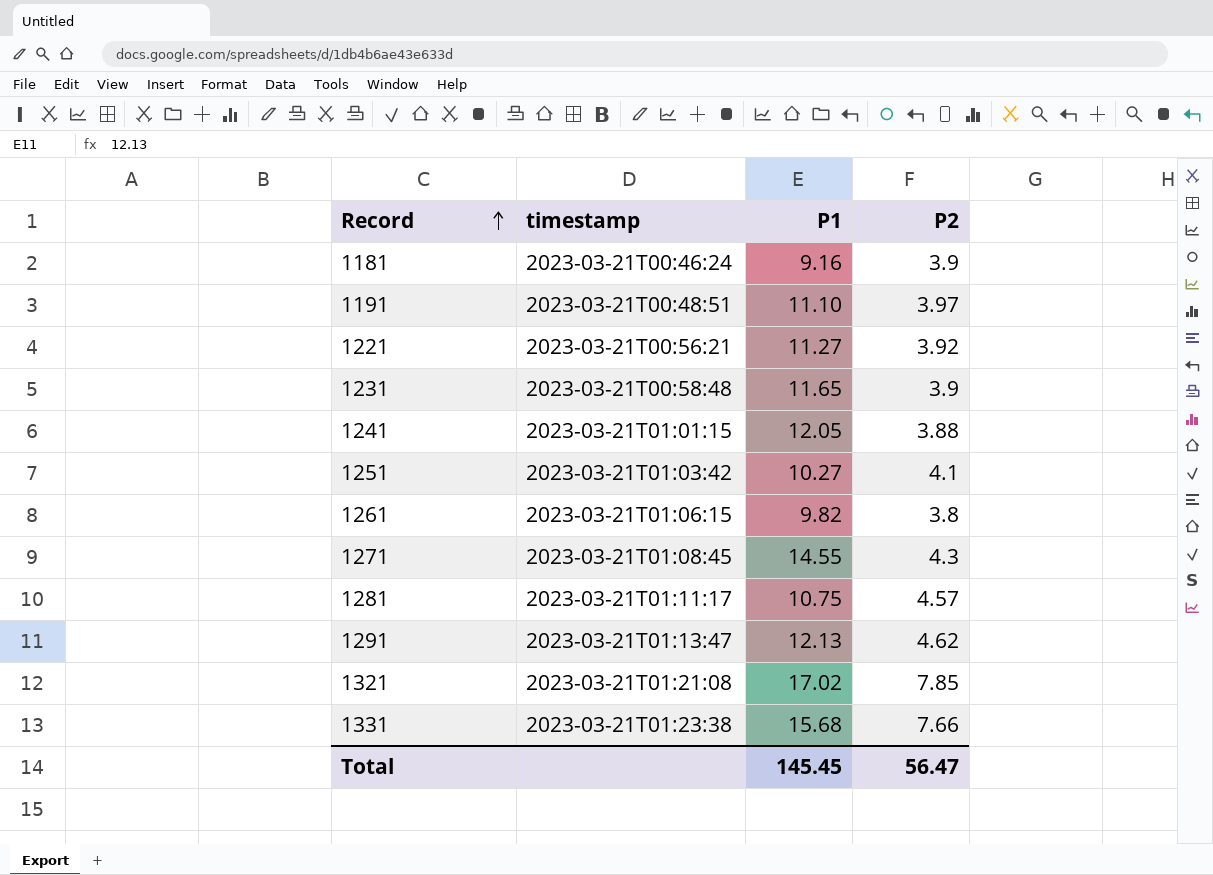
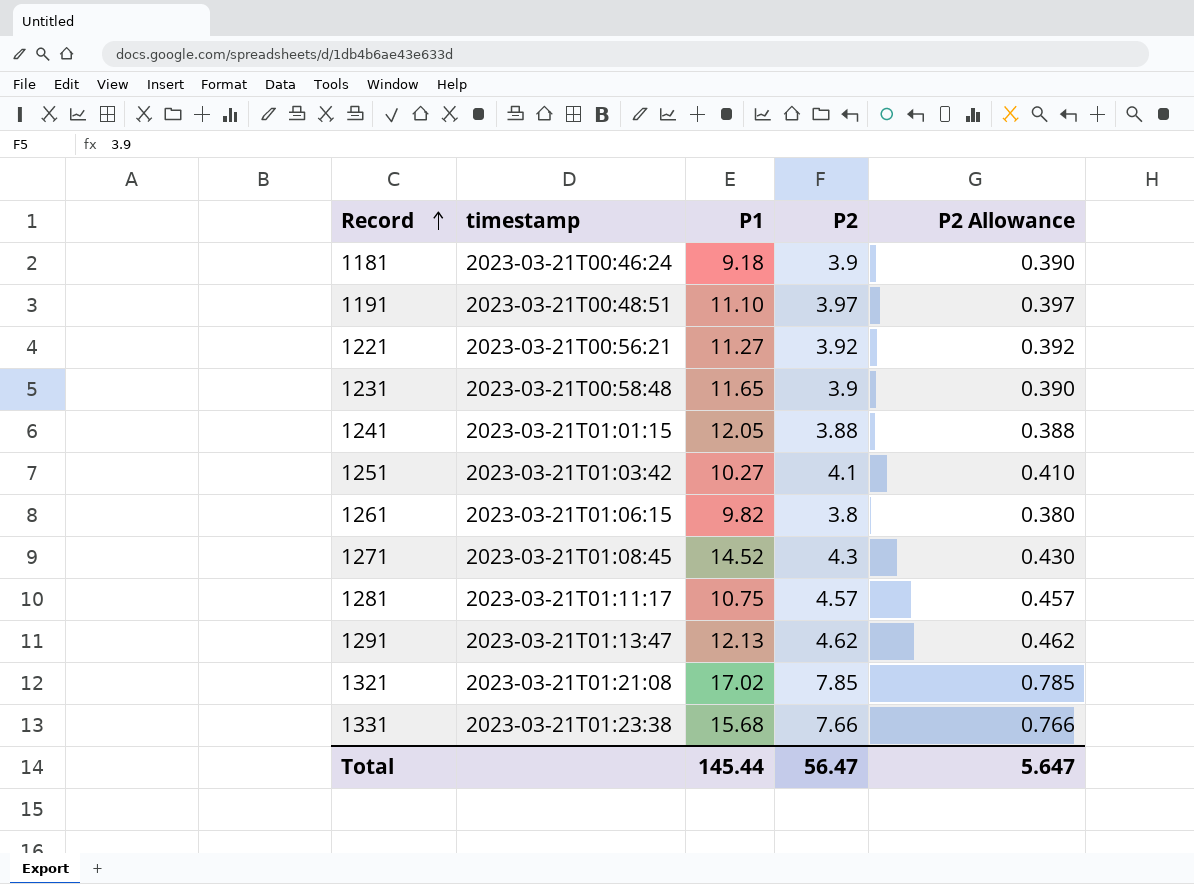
column P2 Allowance | formula: none -> [P2] * 0.1
1181 | P1: 9.16 -> 9.18
1271 | P1: 14.55 -> 14.52
Total | P1: 145.45 -> 145.44

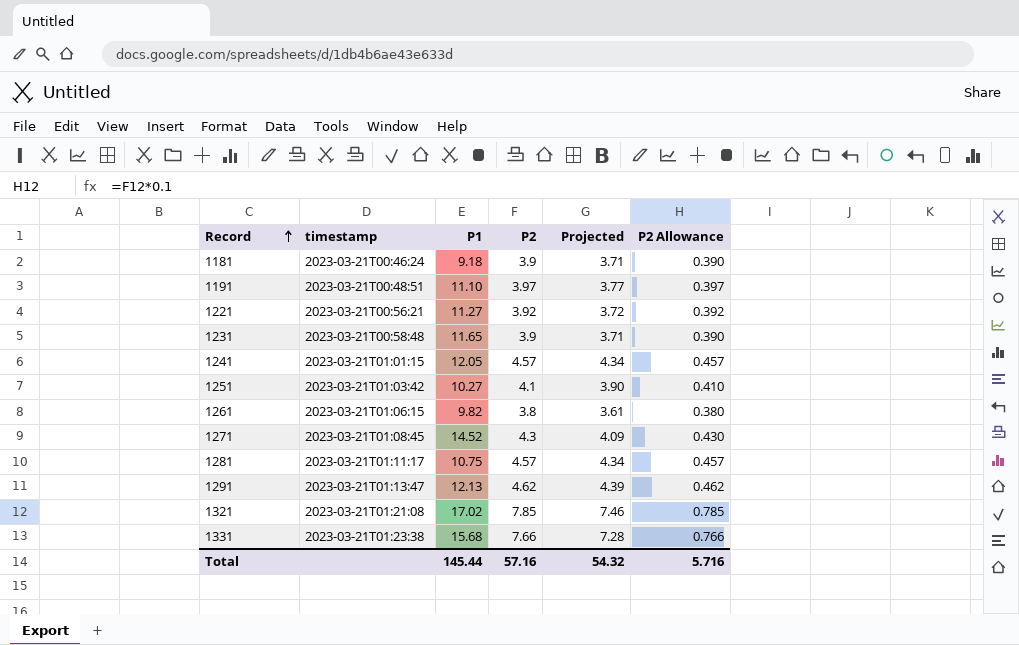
column Projected | formula: none -> [P2] * 0.95
1241 | P2: 3.88 -> 4.57
1241 | P2 Allowance: 0.388 -> 0.457
Total | P2: 56.47 -> 57.16
Total | P2 Allowance: 5.647 -> 5.716

